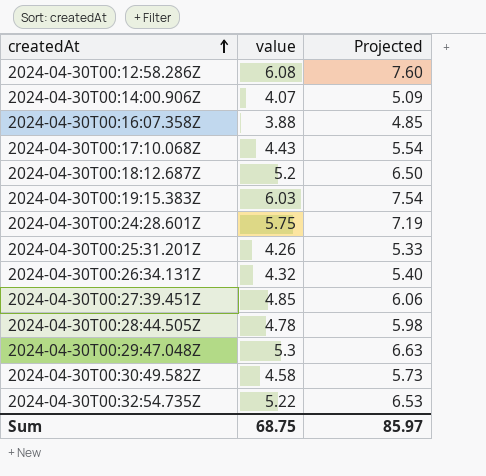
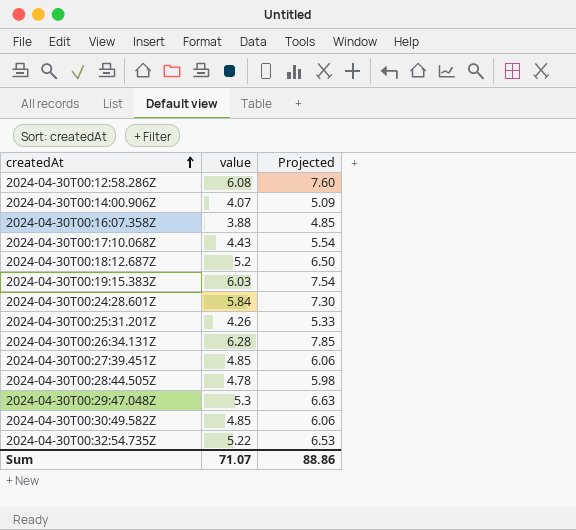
2024-04-30T00:24:28.601Z | value: 5.75 -> 5.84
2024-04-30T00:24:28.601Z | Projected: 7.19 -> 7.30
2024-04-30T00:26:34.131Z | value: 4.32 -> 6.28
2024-04-30T00:26:34.131Z | Projected: 5.40 -> 7.85
2024-04-30T00:30:49.582Z | value: 4.58 -> 4.85
2024-04-30T00:30:49.582Z | Projected: 5.73 -> 6.06
Sum | value: 68.75 -> 71.07
Sum | Projected: 85.97 -> 88.86

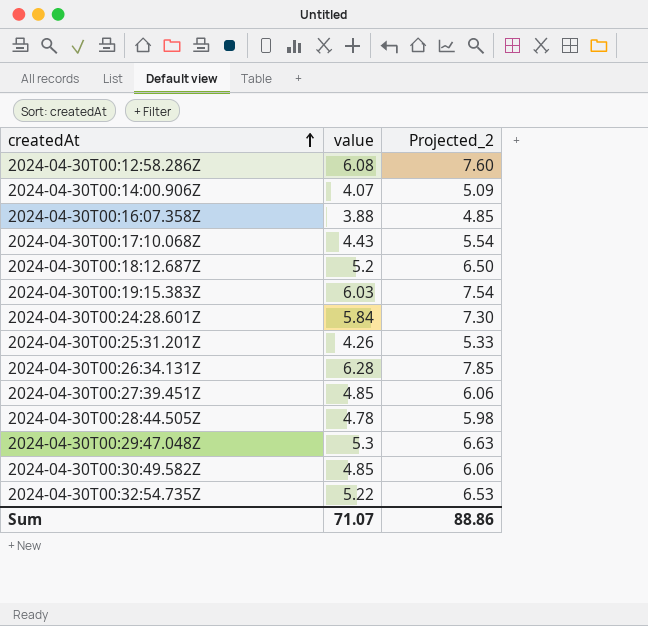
column name: Projected -> Projected_2

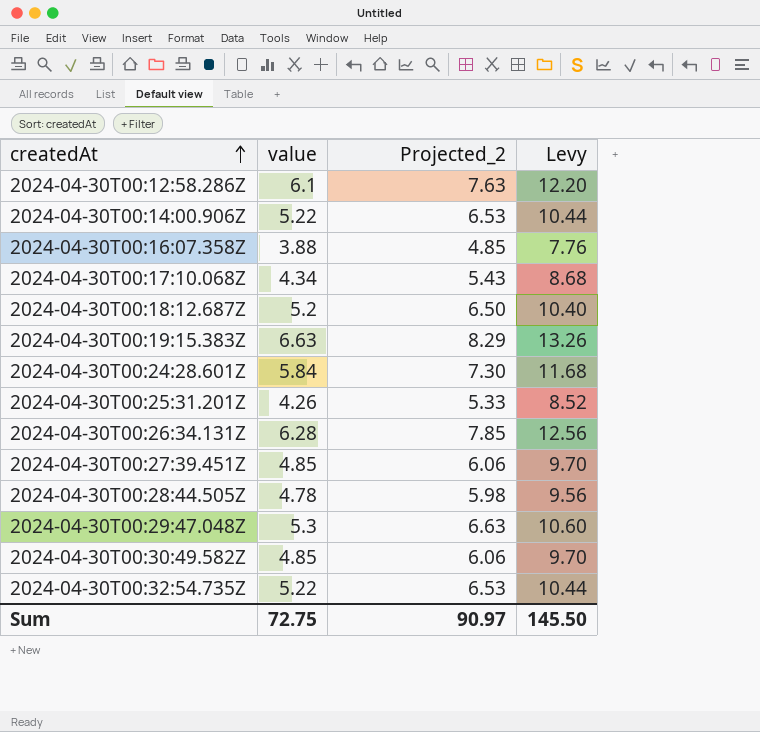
column Levy | formula: none -> [value] * 2
2024-04-30T00:12:58.286Z | value: 6.08 -> 6.1
2024-04-30T00:12:58.286Z | Projected_2: 7.60 -> 7.63
2024-04-30T00:14:00.906Z | value: 4.07 -> 5.22
2024-04-30T00:14:00.906Z | Projected_2: 5.09 -> 6.53
2024-04-30T00:17:10.068Z | value: 4.43 -> 4.34
2024-04-30T00:17:10.068Z | Projected_2: 5.54 -> 5.43
2024-04-30T00:19:15.383Z | value: 6.03 -> 6.63
2024-04-30T00:19:15.383Z | Projected_2: 7.54 -> 8.29
Sum | value: 71.07 -> 72.75
Sum | Projected_2: 88.86 -> 90.97

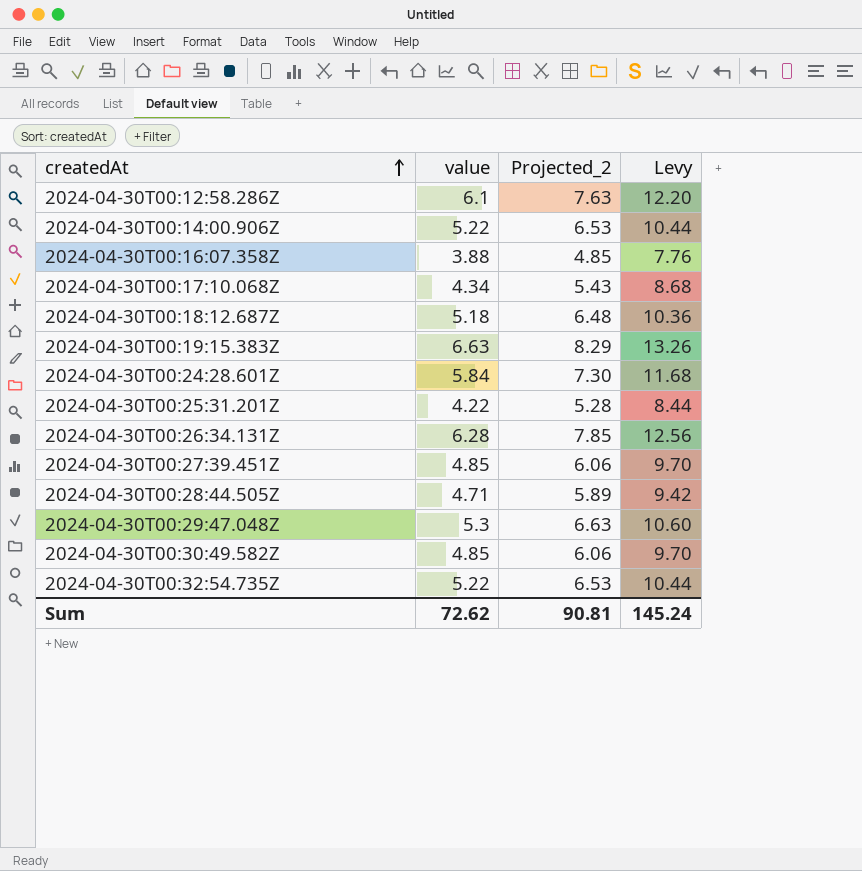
2024-04-30T00:18:12.687Z | value: 5.2 -> 5.18
2024-04-30T00:18:12.687Z | Projected_2: 6.50 -> 6.48
2024-04-30T00:18:12.687Z | Levy: 10.40 -> 10.36
2024-04-30T00:25:31.201Z | value: 4.26 -> 4.22
2024-04-30T00:25:31.201Z | Projected_2: 5.33 -> 5.28
2024-04-30T00:25:31.201Z | Levy: 8.52 -> 8.44
2024-04-30T00:28:44.505Z | value: 4.78 -> 4.71
2024-04-30T00:28:44.505Z | Projected_2: 5.98 -> 5.89
2024-04-30T00:28:44.505Z | Levy: 9.56 -> 9.42
Sum | value: 72.75 -> 72.62
Sum | Projected_2: 90.97 -> 90.81
Sum | Levy: 145.50 -> 145.24

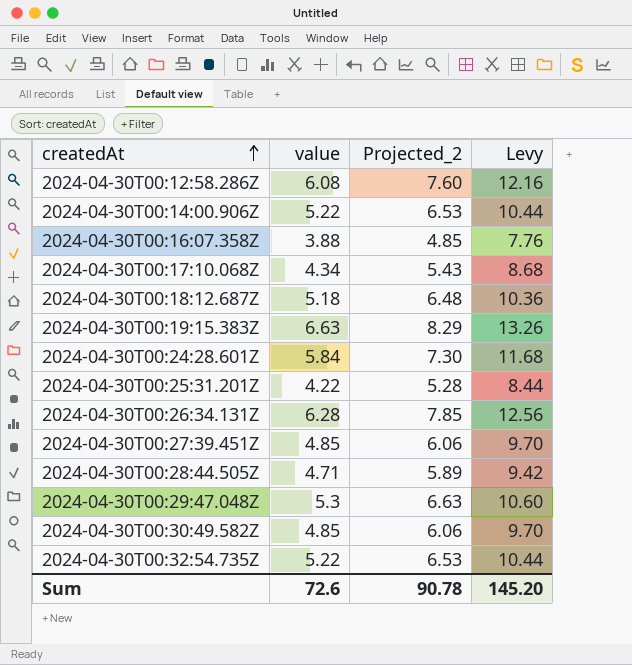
2024-04-30T00:12:58.286Z | value: 6.1 -> 6.08
2024-04-30T00:12:58.286Z | Projected_2: 7.63 -> 7.60
2024-04-30T00:12:58.286Z | Levy: 12.20 -> 12.16
Sum | value: 72.62 -> 72.6
Sum | Projected_2: 90.81 -> 90.78
Sum | Levy: 145.24 -> 145.20

